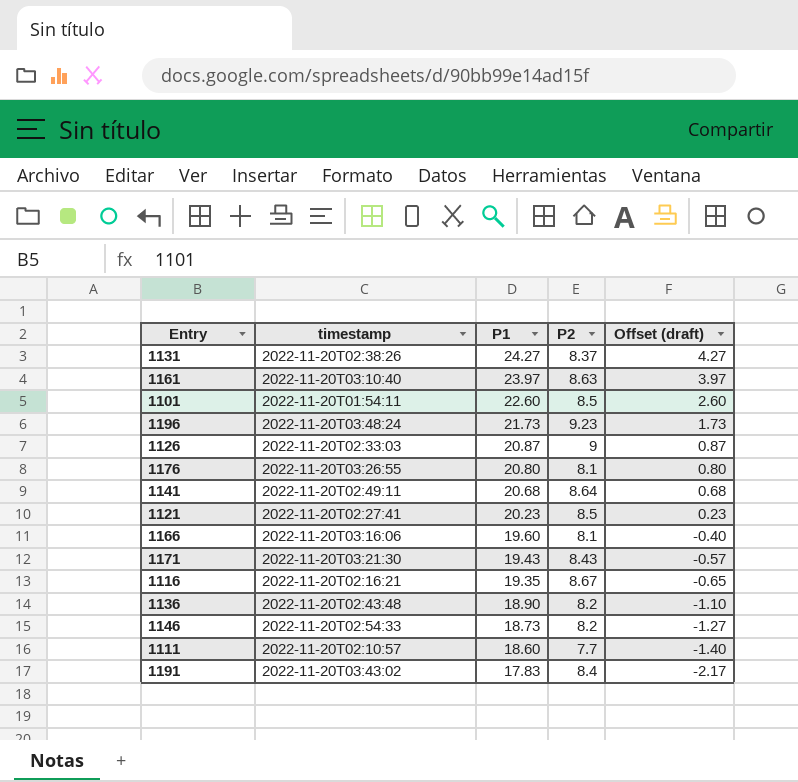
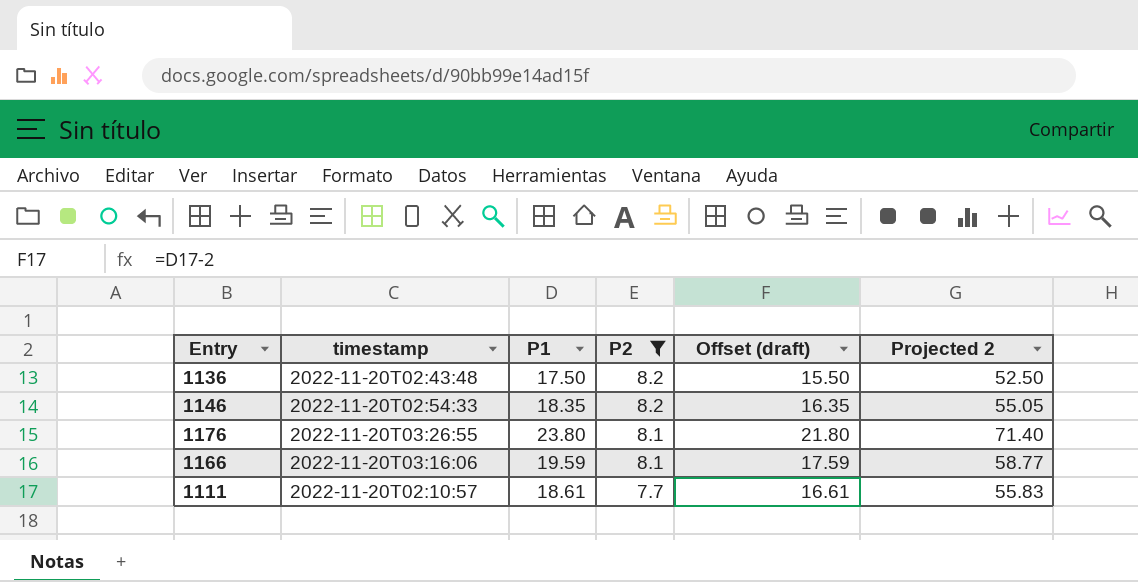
filter: none -> P2 <= 8.2
row order: P1 descending -> P2 descending
column Offset (draft) | formula: [P1] - 20 -> [P1] - 2
column Projected 2 | formula: none -> [P1] * 3
1136 | P1: 18.90 -> 17.50
1146 | P1: 18.73 -> 18.35
1176 | P1: 20.80 -> 23.80
1166 | P1: 19.60 -> 19.59
1111 | P1: 18.60 -> 18.61

